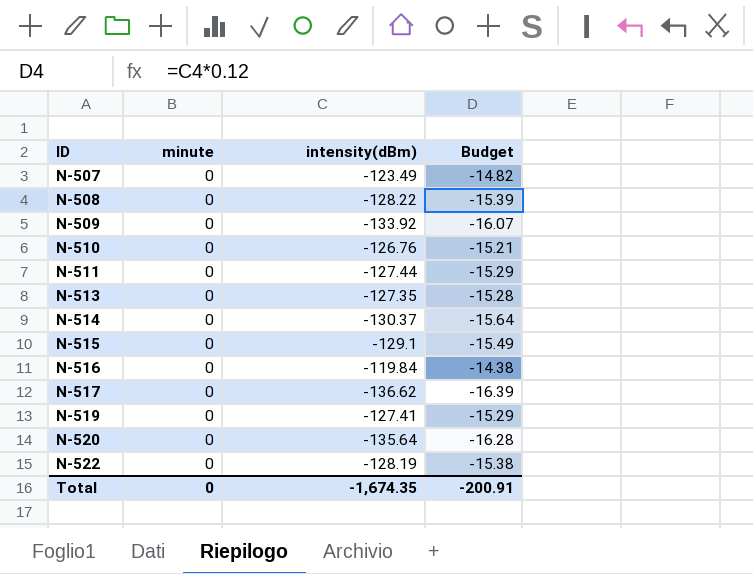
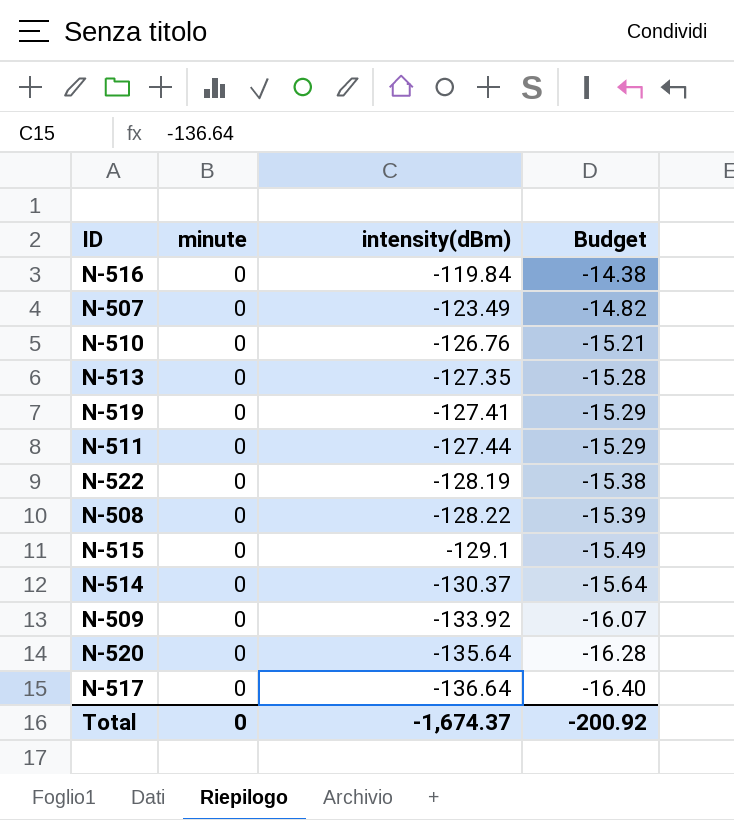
row order: ID ascending -> intensity(dBm) descending
N-517 | intensity(dBm): -136.62 -> -136.64
N-517 | Budget: -16.39 -> -16.40
Total | intensity(dBm): -1,674.35 -> -1,674.37
Total | Budget: -200.91 -> -200.92

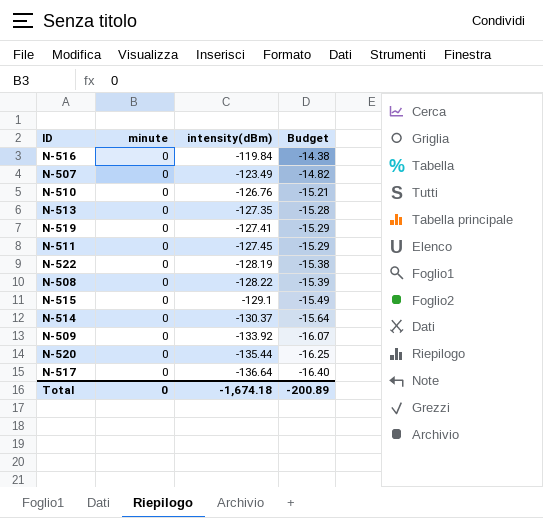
N-511 | intensity(dBm): -127.44 -> -127.45
N-520 | intensity(dBm): -135.64 -> -135.44
N-520 | Budget: -16.28 -> -16.25
Total | intensity(dBm): -1,674.37 -> -1,674.18
Total | Budget: -200.92 -> -200.89

